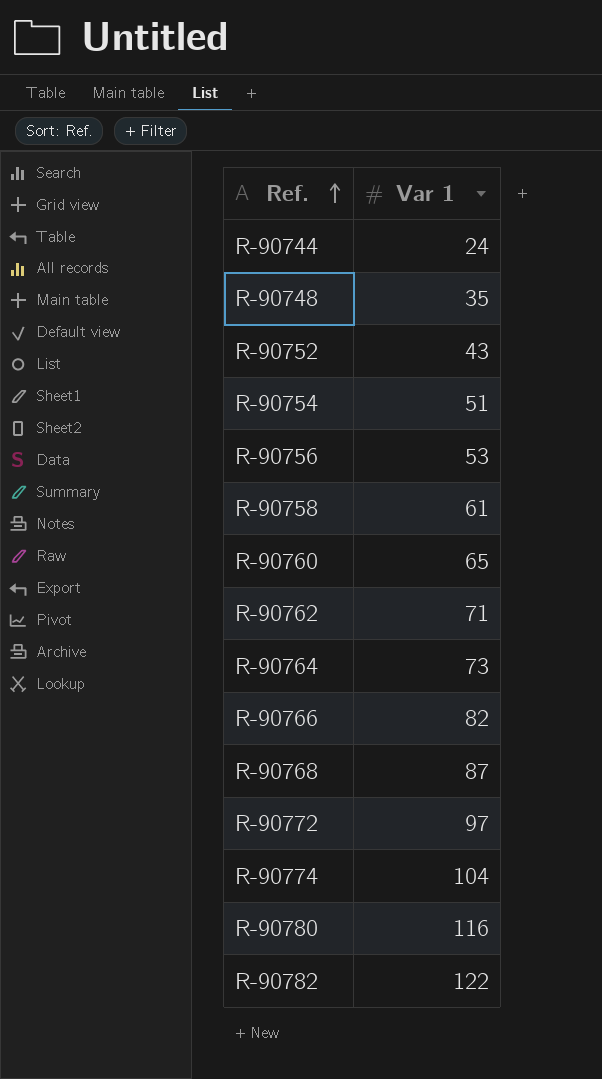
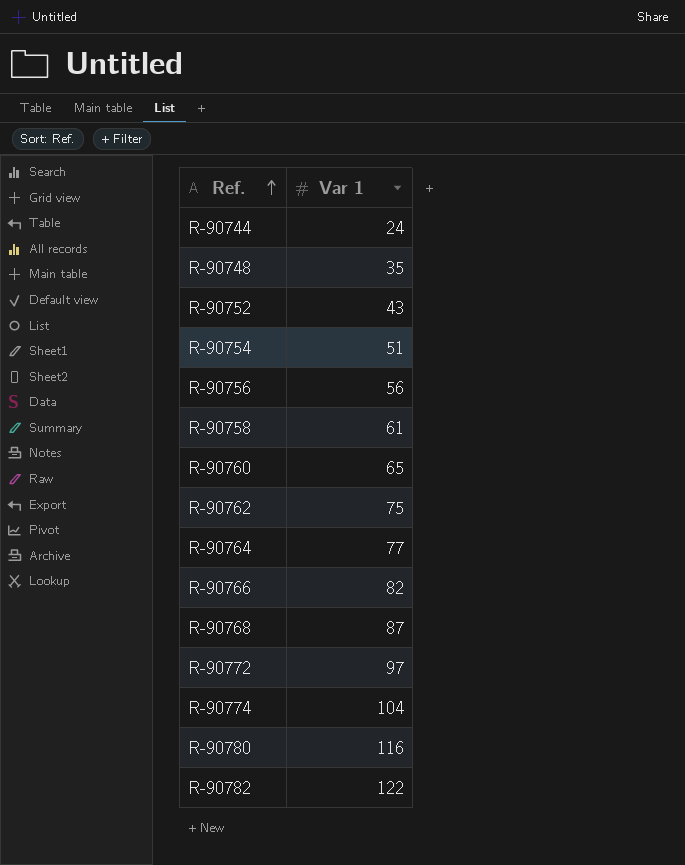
R-90756 | Var 1: 53 -> 56
R-90762 | Var 1: 71 -> 75
R-90764 | Var 1: 73 -> 77

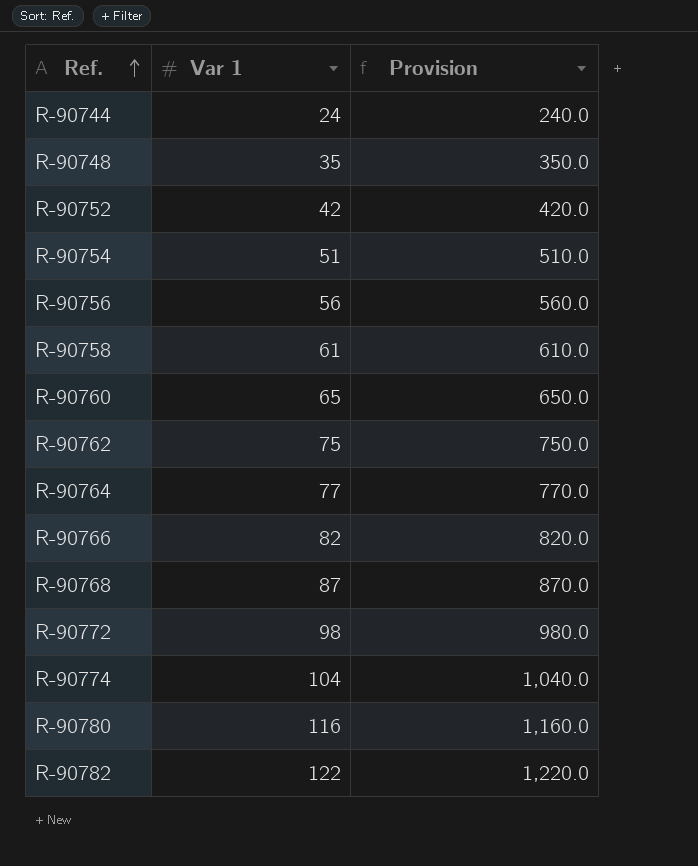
column Provision | formula: none -> [Var 1] * 10
R-90752 | Var 1: 43 -> 42
R-90772 | Var 1: 97 -> 98

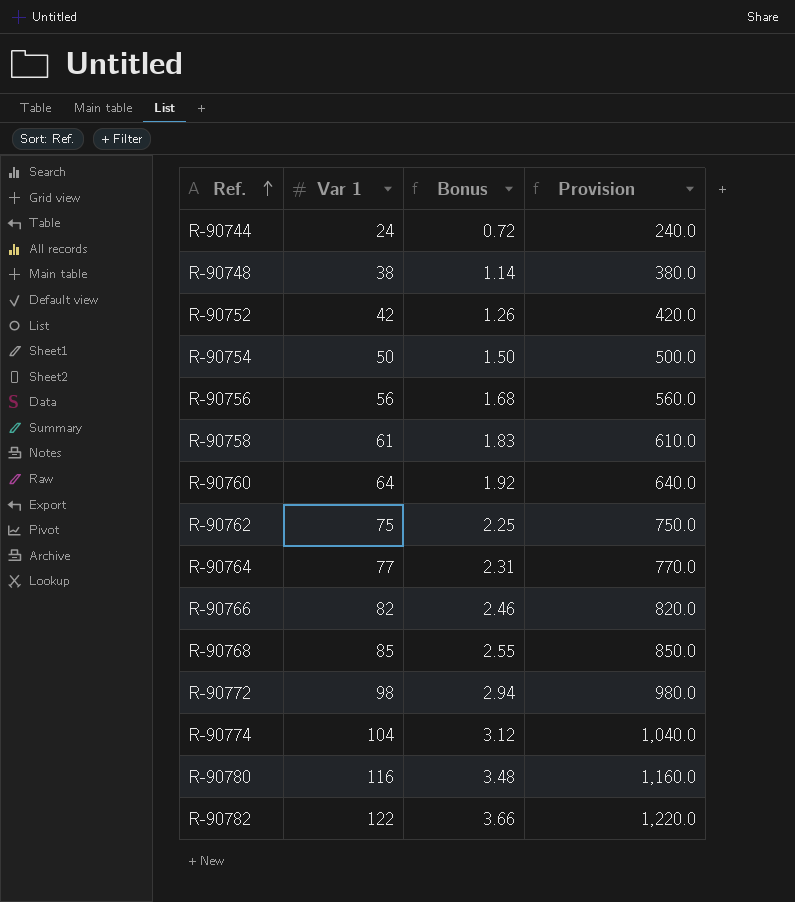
column Bonus | formula: none -> [Var 1] * 0.03
R-90748 | Var 1: 35 -> 38
R-90748 | Provision: 350.0 -> 380.0
R-90754 | Var 1: 51 -> 50
R-90754 | Provision: 510.0 -> 500.0
R-90760 | Var 1: 65 -> 64
R-90760 | Provision: 650.0 -> 640.0
R-90768 | Var 1: 87 -> 85
R-90768 | Provision: 870.0 -> 850.0

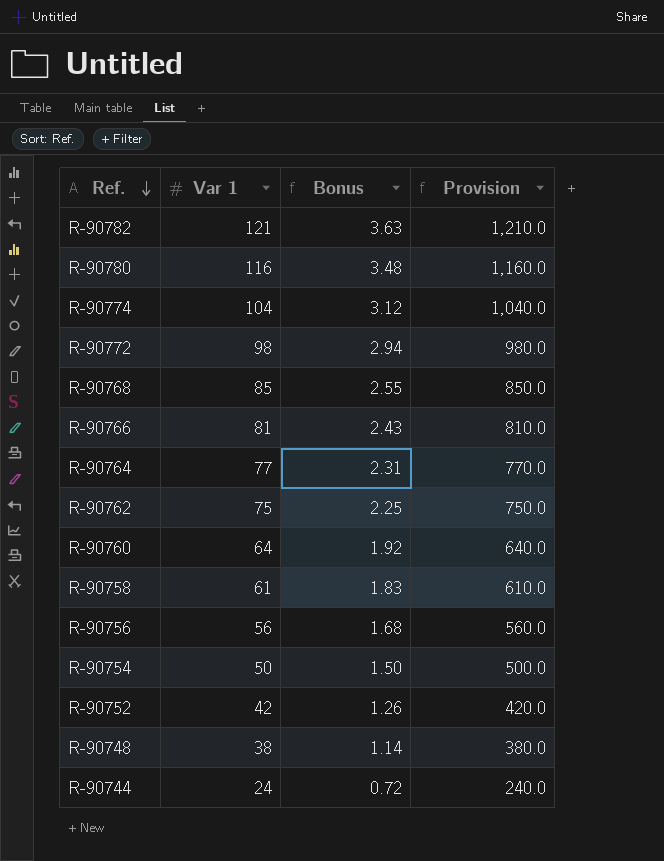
row order: Ref. ascending -> Ref. descending
R-90782 | Var 1: 122 -> 121
R-90782 | Bonus: 3.66 -> 3.63
R-90782 | Provision: 1,220.0 -> 1,210.0
R-90766 | Var 1: 82 -> 81
R-90766 | Bonus: 2.46 -> 2.43
R-90766 | Provision: 820.0 -> 810.0

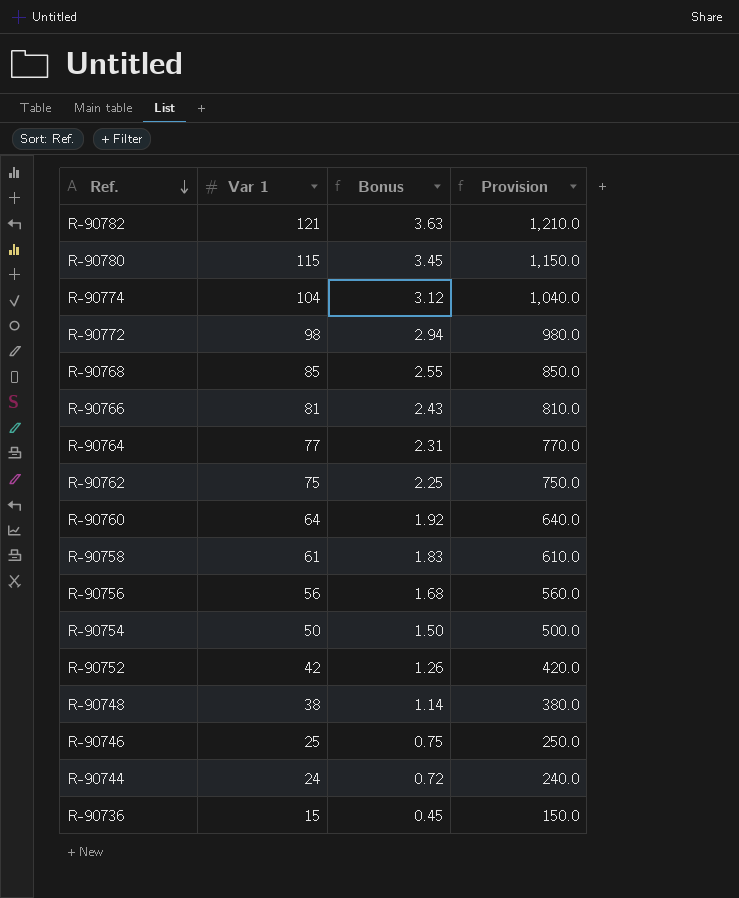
R-90780 | Var 1: 116 -> 115
R-90780 | Bonus: 3.48 -> 3.45
R-90780 | Provision: 1,160.0 -> 1,150.0
row R-90746: none -> 25 | 0.75 | 250.0
row R-90736: none -> 15 | 0.45 | 150.0

